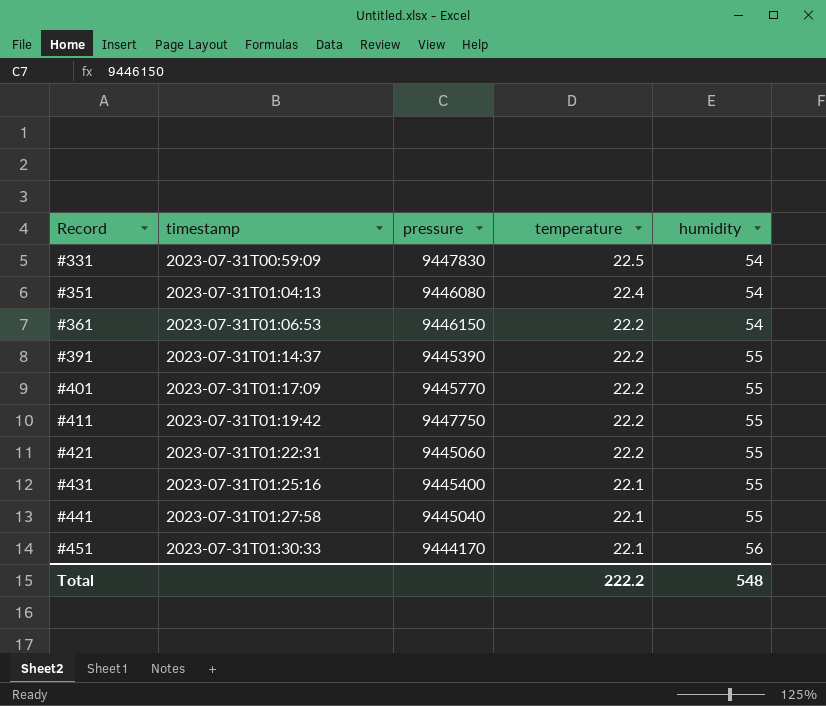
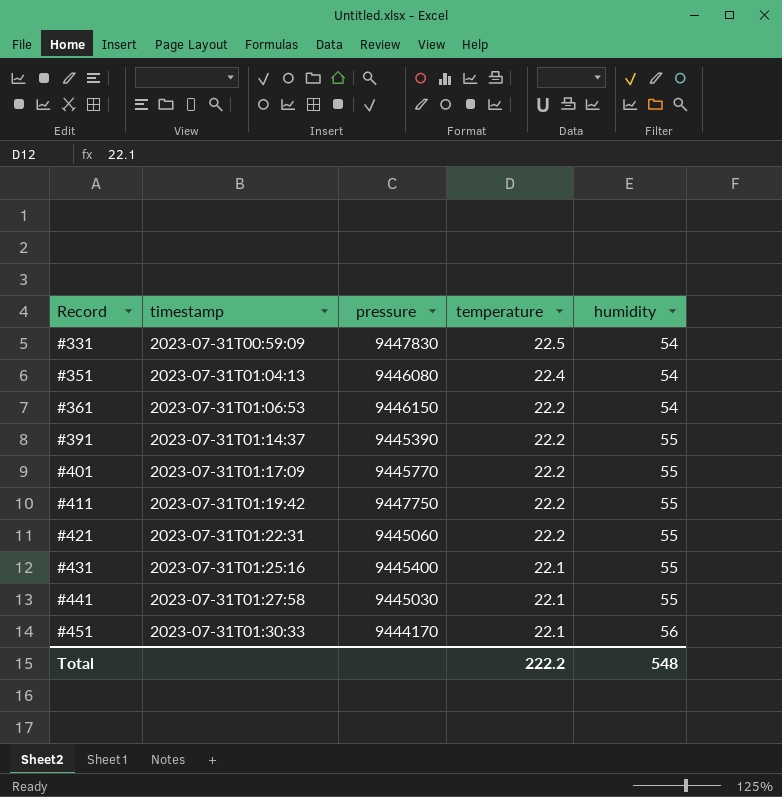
#441 | pressure: 9445040 -> 9445030

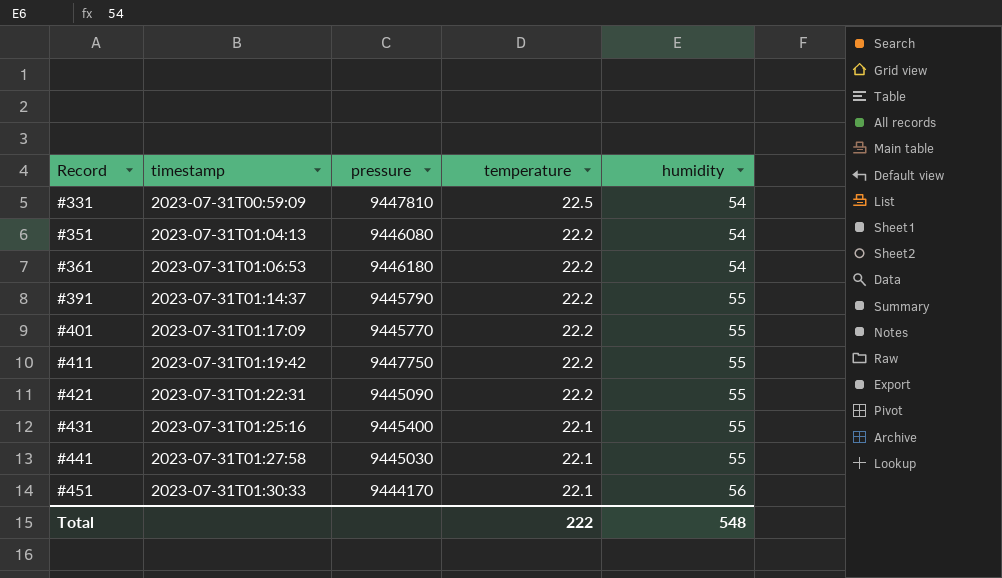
#331 | pressure: 9447830 -> 9447810
#351 | temperature: 22.4 -> 22.2
#361 | pressure: 9446150 -> 9446180
#391 | pressure: 9445390 -> 9445790
#421 | pressure: 9445060 -> 9445090
Total | temperature: 222.2 -> 222

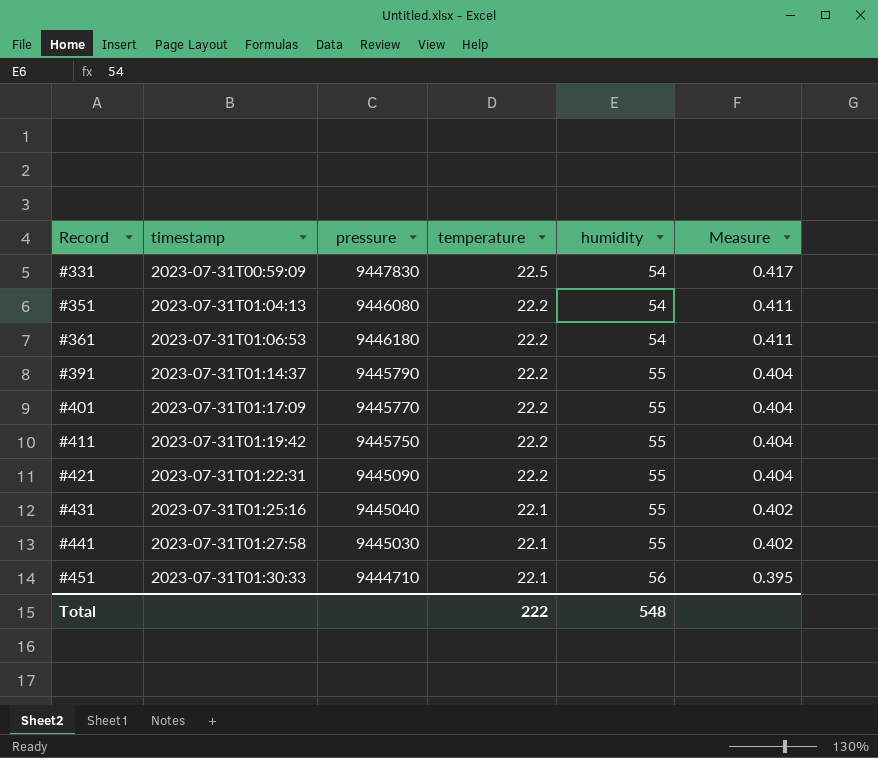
column Measure | formula: none -> [temperature] / [humidity]
#331 | pressure: 9447810 -> 9447830
#411 | pressure: 9447750 -> 9445750
#431 | pressure: 9445400 -> 9445040
#451 | pressure: 9444170 -> 9444710

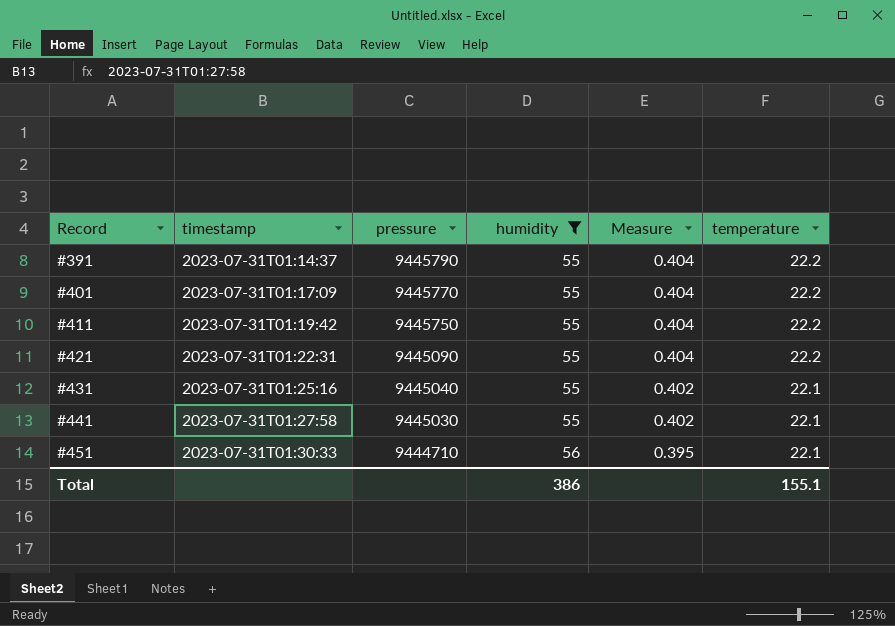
filter: none -> humidity != 54
column temperature | position: 4 -> 6
Total | humidity: 548 -> 386
Total | temperature: 222 -> 155.1

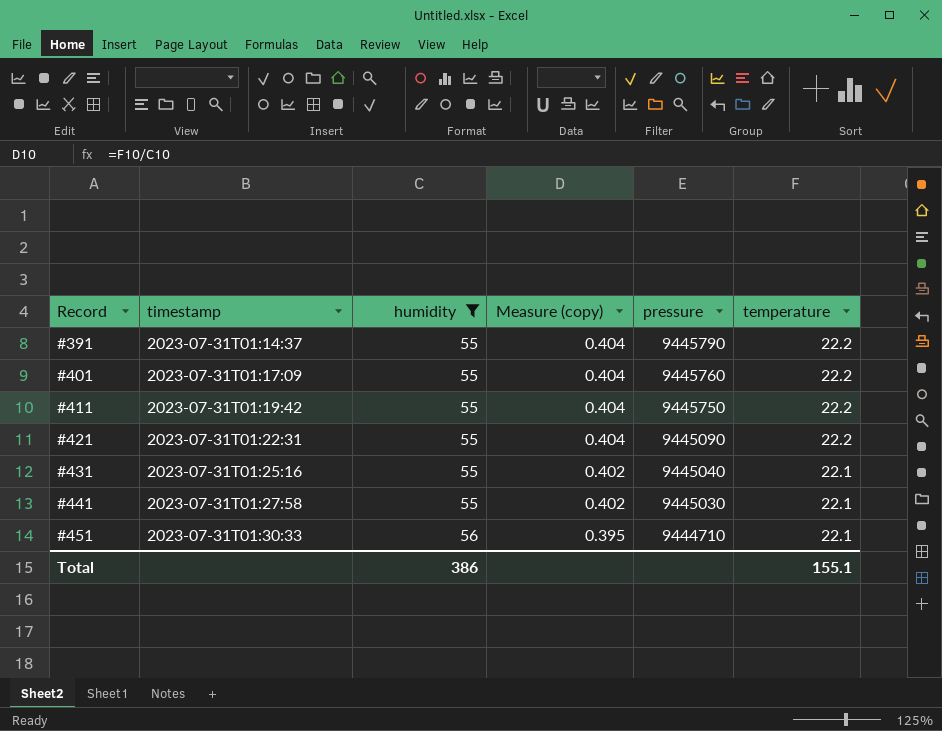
column name: Measure -> Measure (copy)
column pressure | position: 3 -> 5
#401 | pressure: 9445770 -> 9445760

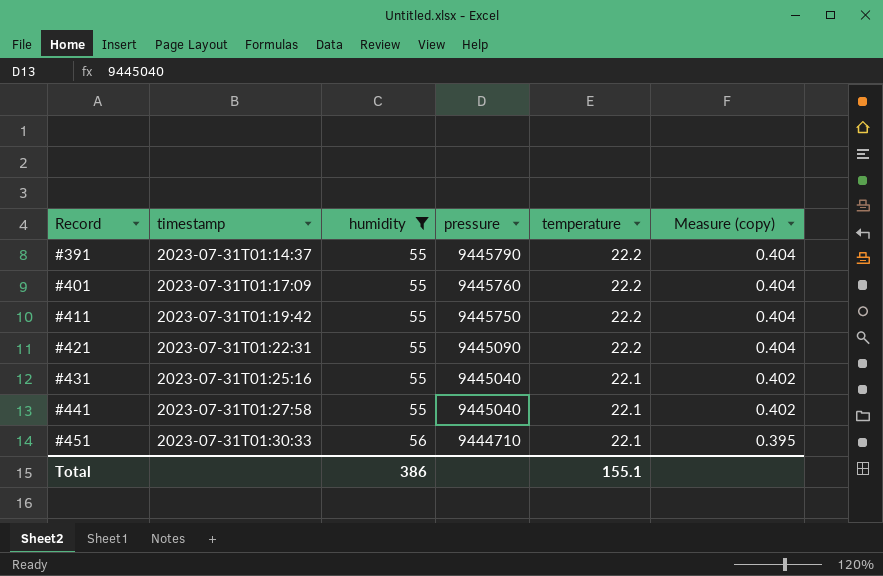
column Measure (copy) | position: 4 -> 6
#441 | pressure: 9445030 -> 9445040

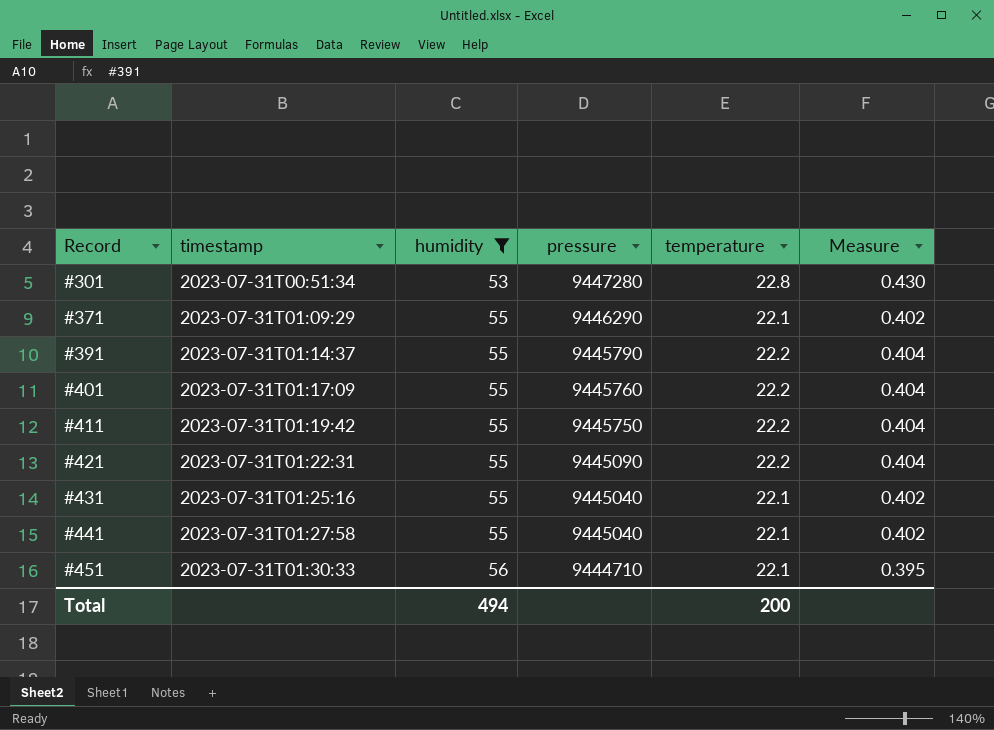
column name: Measure (copy) -> Measure
row #301: none -> 2023-07-31T00:51:34 | 53 | 9447280 | 22.8 | 0.430
row #371: none -> 2023-07-31T01:09:29 | 55 | 9446290 | 22.1 | 0.402
Total | humidity: 386 -> 494
Total | temperature: 155.1 -> 200

